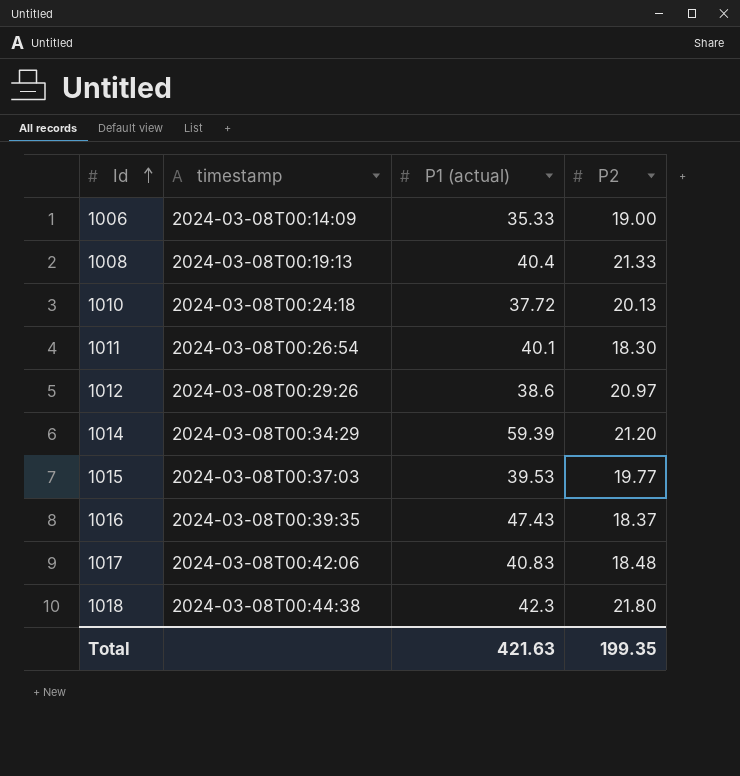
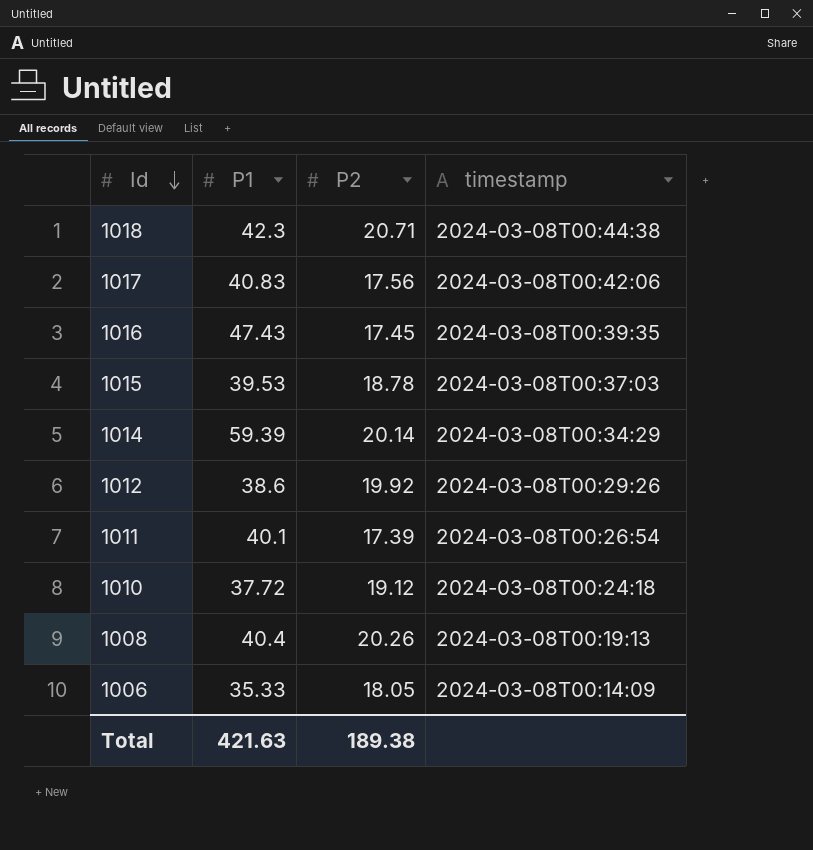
row order: Id ascending -> Id descending
column name: P1 (actual) -> P1
column timestamp | position: 2 -> 4
1018 | P2: 21.80 -> 20.71
1017 | P2: 18.48 -> 17.56
1016 | P2: 18.37 -> 17.45
1015 | P2: 19.77 -> 18.78
1014 | P2: 21.20 -> 20.14
1012 | P2: 20.97 -> 19.92
1011 | P2: 18.30 -> 17.39
1010 | P2: 20.13 -> 19.12
1008 | P2: 21.33 -> 20.26
1006 | P2: 19.00 -> 18.05
Total | P2: 199.35 -> 189.38

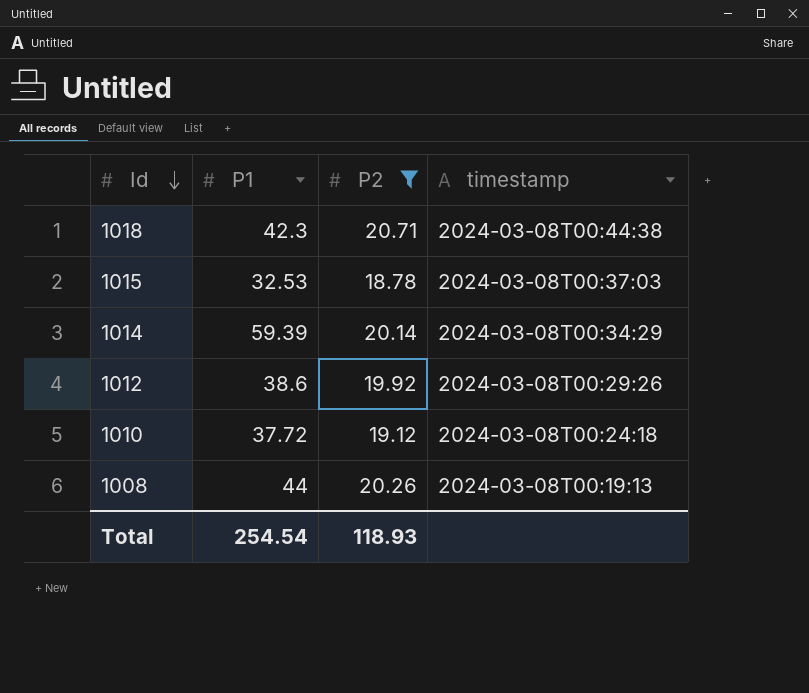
filter: none -> P2 >= 18.78
1015 | P1: 39.53 -> 32.53
1008 | P1: 40.4 -> 44
Total | P1: 421.63 -> 254.54
Total | P2: 189.38 -> 118.93

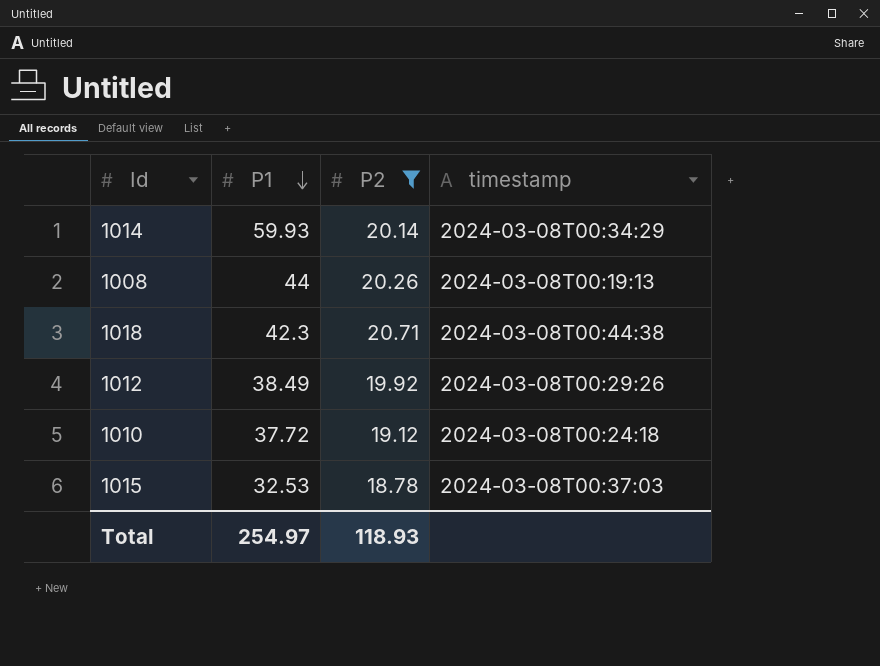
row order: Id descending -> P1 descending
1014 | P1: 59.39 -> 59.93
1012 | P1: 38.6 -> 38.49
Total | P1: 254.54 -> 254.97

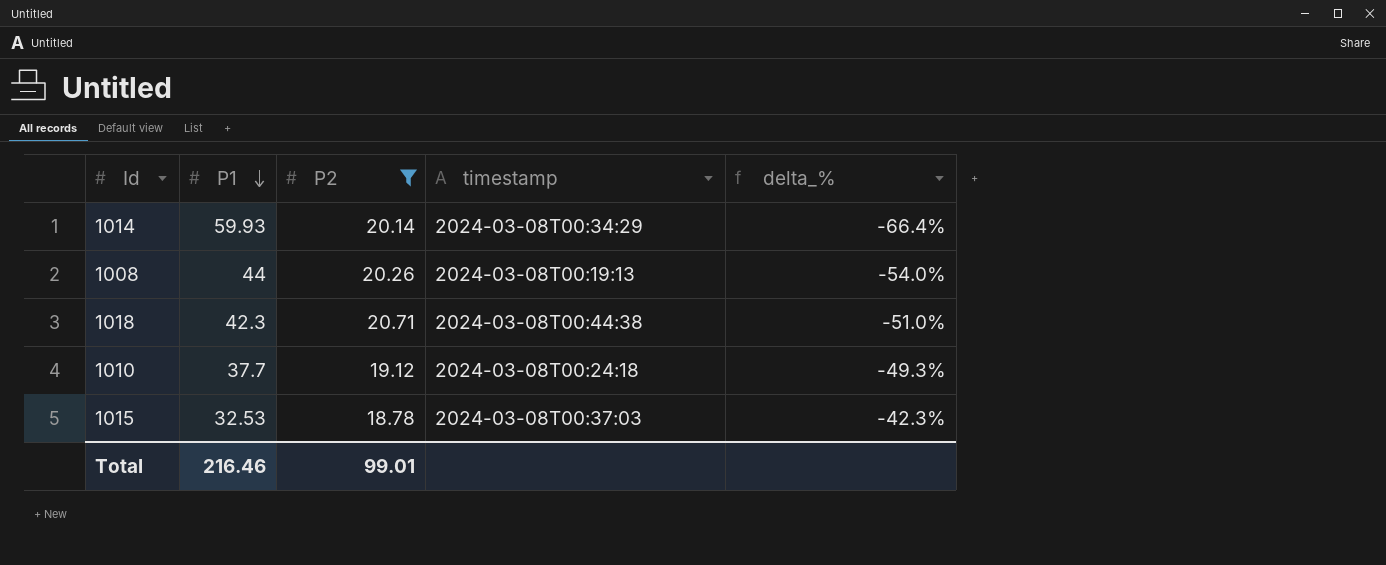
column delta_% | formula: none -> ([P2] - [P1]) / [P1]
row 1012: 38.49 | 19.92 | 2024-03-08T00:29:26 -> none
1010 | P1: 37.72 -> 37.7
Total | P1: 254.97 -> 216.46
Total | P2: 118.93 -> 99.01

